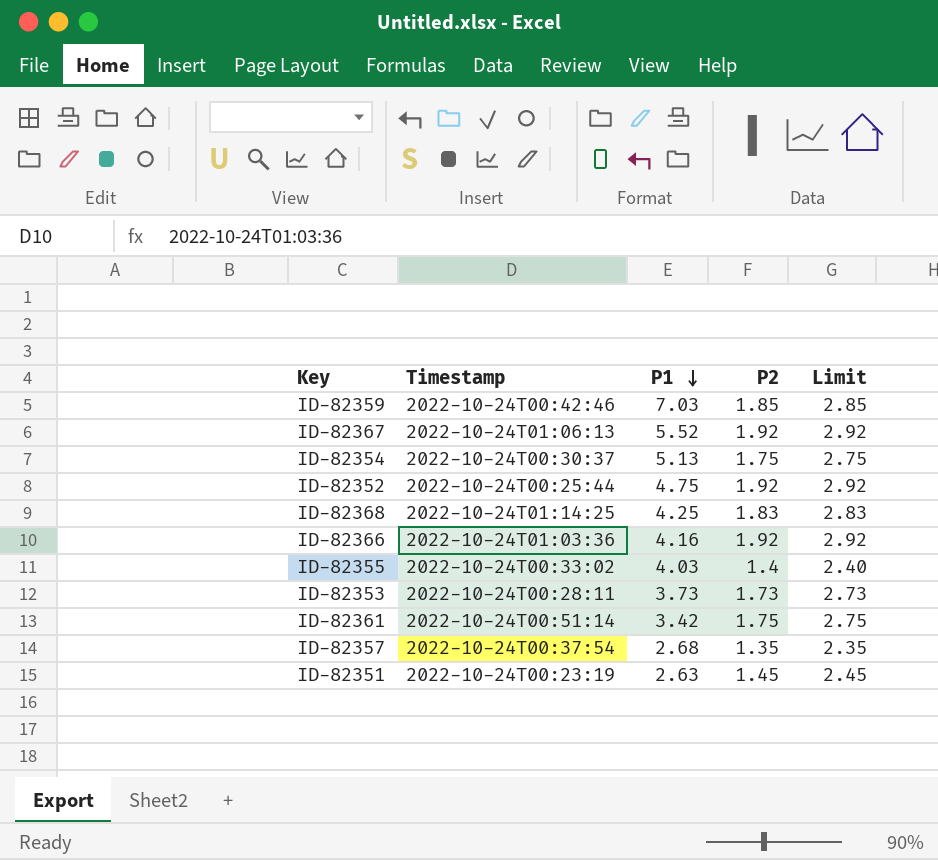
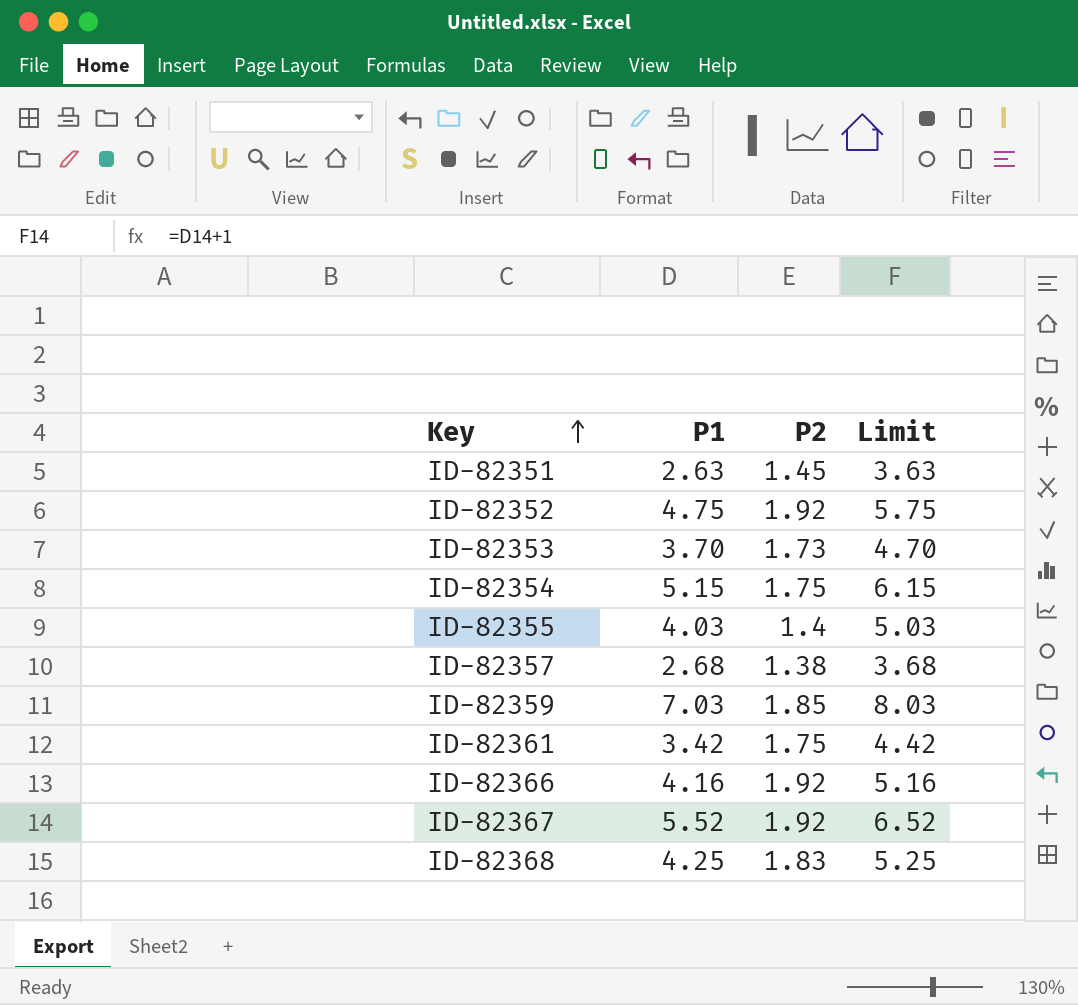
row order: P1 descending -> Key ascending
column Timestamp | position: 2 -> none
column Limit | formula: [P2] + 1 -> [P1] + 1
ID-82353 | P1: 3.73 -> 3.70
ID-82354 | P1: 5.13 -> 5.15
ID-82357 | P2: 1.35 -> 1.38

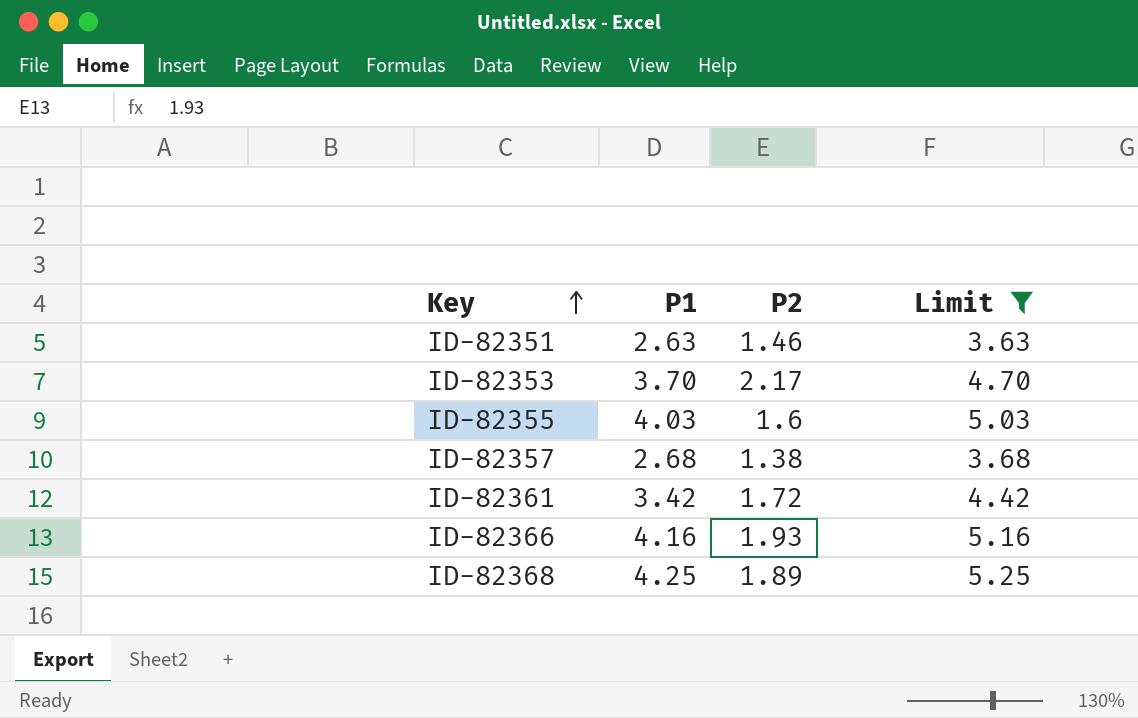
filter: none -> Limit <= 5.25
ID-82351 | P2: 1.45 -> 1.46
ID-82353 | P2: 1.73 -> 2.17
ID-82355 | P2: 1.4 -> 1.6
ID-82361 | P2: 1.75 -> 1.72
ID-82366 | P2: 1.92 -> 1.93
ID-82368 | P2: 1.83 -> 1.89

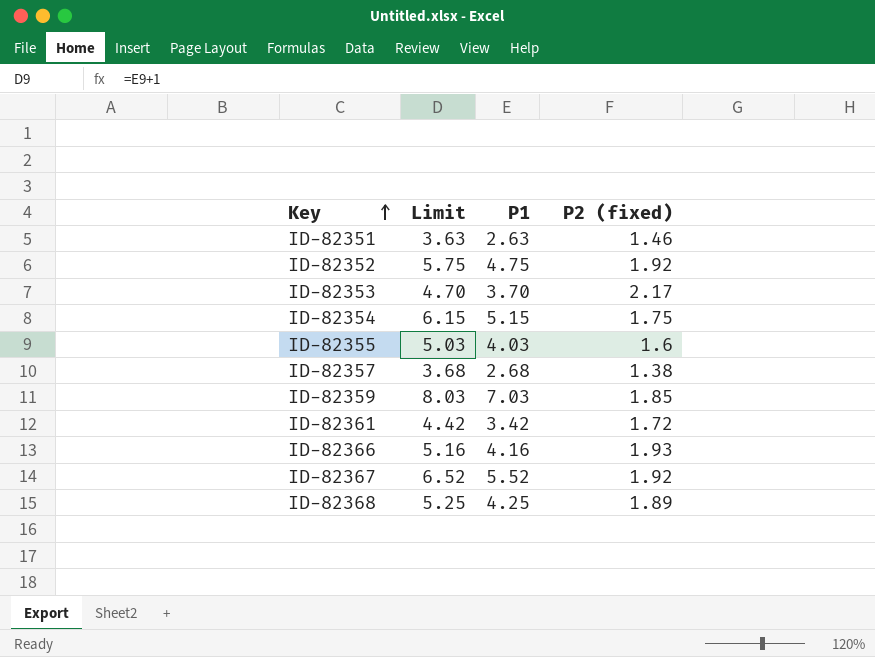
filter: Limit <= 5.25 -> none
column Limit | position: 4 -> 2
column name: P2 -> P2 (fixed)

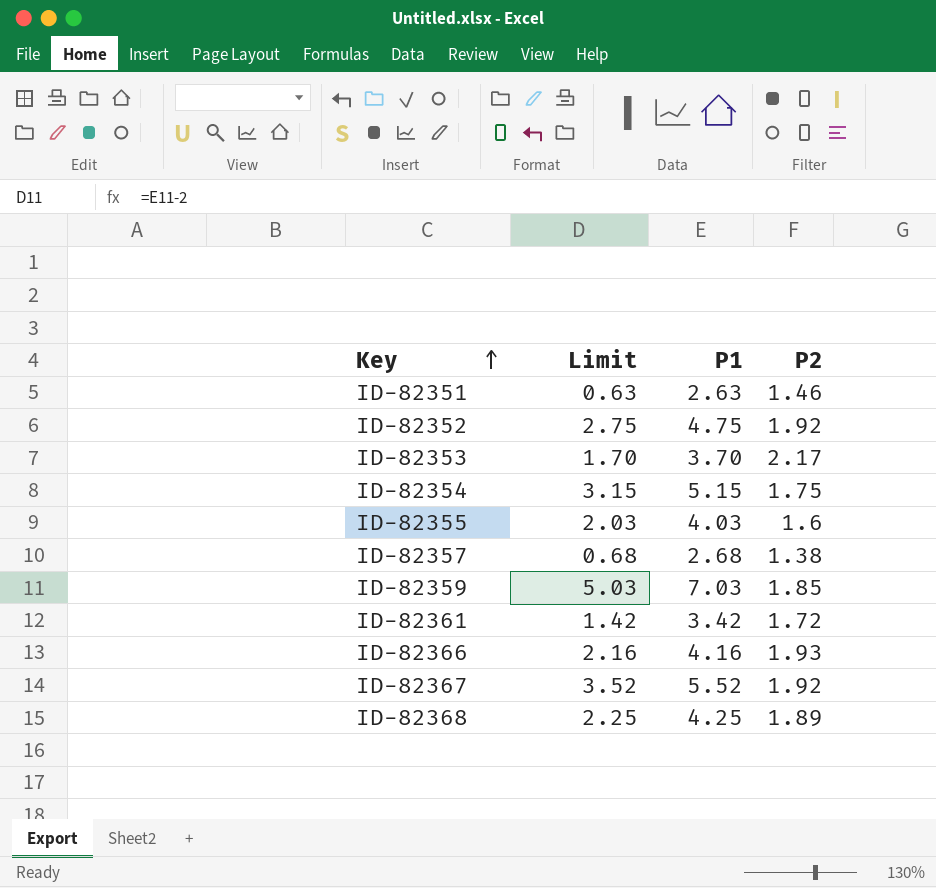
column Limit | formula: [P1] + 1 -> [P1] - 2
column name: P2 (fixed) -> P2

